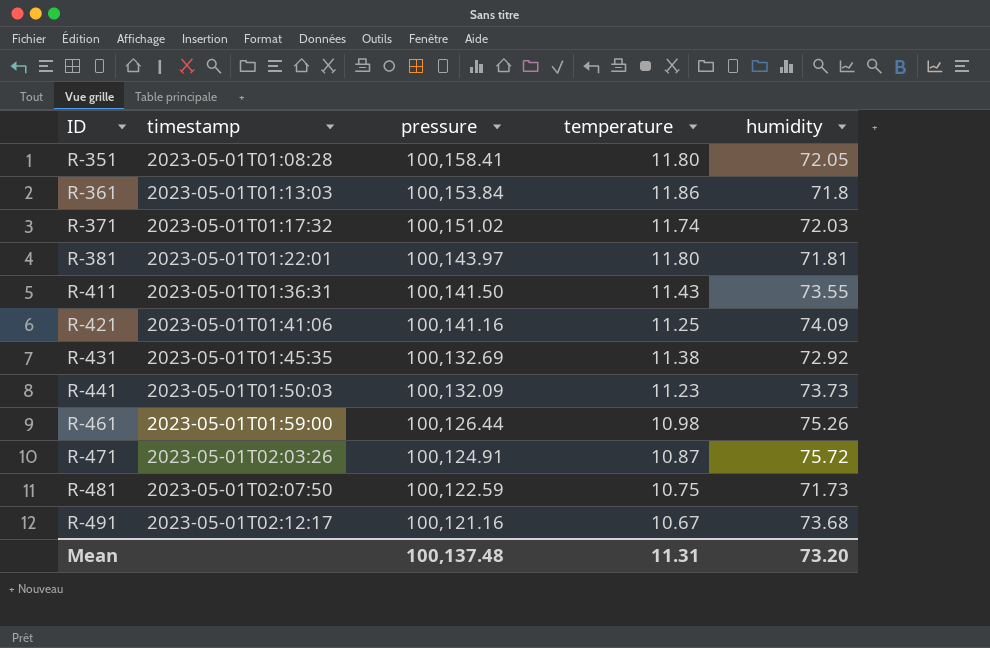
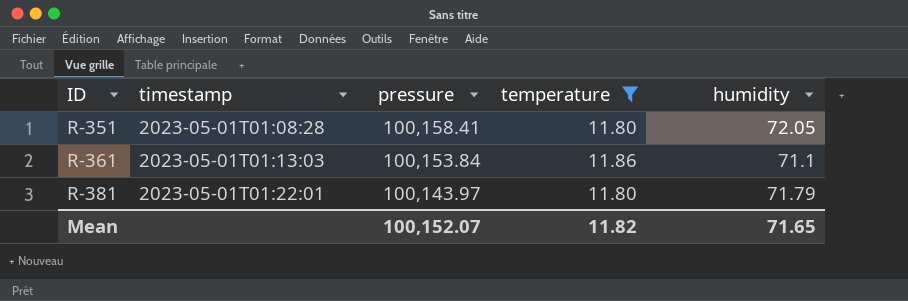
filter: none -> temperature >= 11.80
R-361 | humidity: 71.8 -> 71.1
R-381 | humidity: 71.81 -> 71.79
Mean | pressure: 100,137.48 -> 100,152.07
Mean | temperature: 11.31 -> 11.82
Mean | humidity: 73.20 -> 71.65

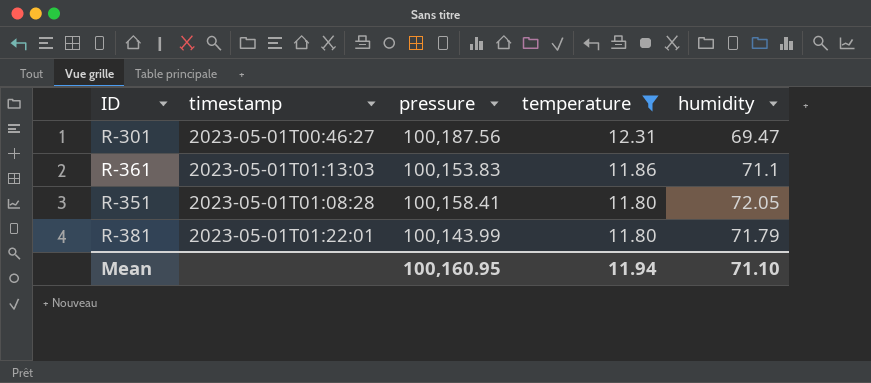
row order: ID ascending -> temperature descending
row R-301: none -> 2023-05-01T00:46:27 | 100,187.56 | 12.31 | 69.47
R-361 | pressure: 100,153.84 -> 100,153.83
R-381 | pressure: 100,143.97 -> 100,143.99
Mean | pressure: 100,152.07 -> 100,160.95
Mean | temperature: 11.82 -> 11.94
Mean | humidity: 71.65 -> 71.10

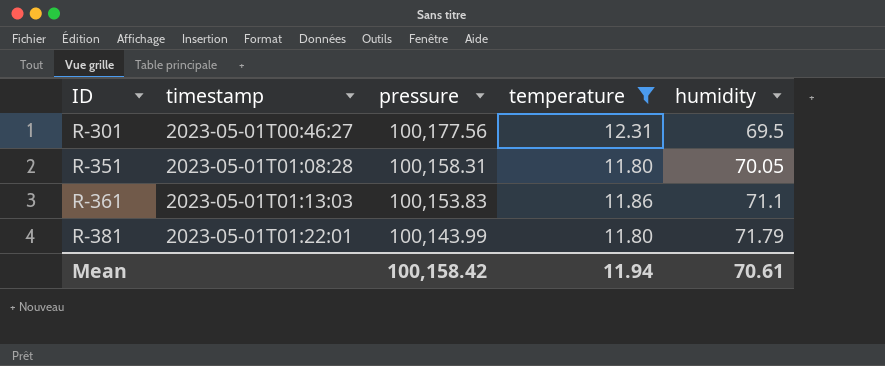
row order: temperature descending -> ID ascending
R-301 | pressure: 100,187.56 -> 100,177.56
R-301 | humidity: 69.47 -> 69.5
R-351 | pressure: 100,158.41 -> 100,158.31
R-351 | humidity: 72.05 -> 70.05
Mean | pressure: 100,160.95 -> 100,158.42
Mean | humidity: 71.10 -> 70.61

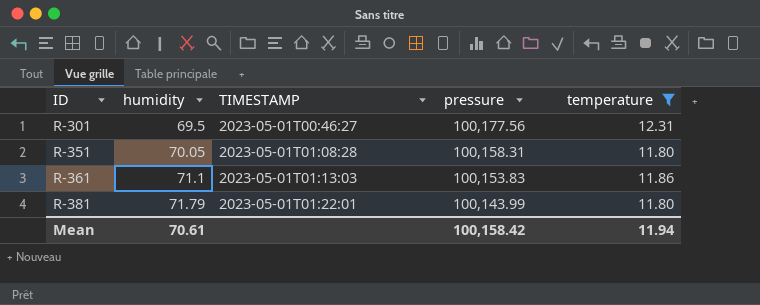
column humidity | position: 5 -> 2
column name: timestamp -> TIMESTAMP

